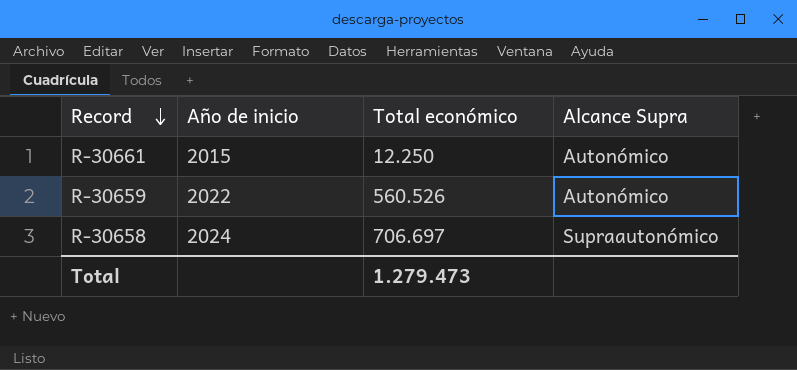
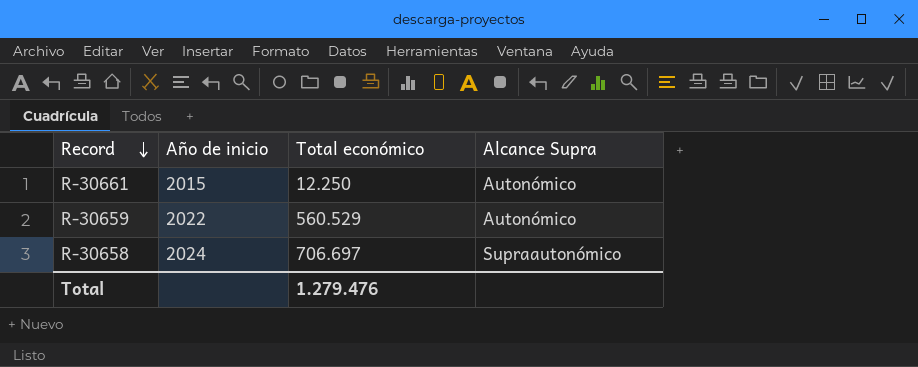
R-30659 | Total económico: 560.526 -> 560.529
Total | Total económico: 1.279.473 -> 1.279.476

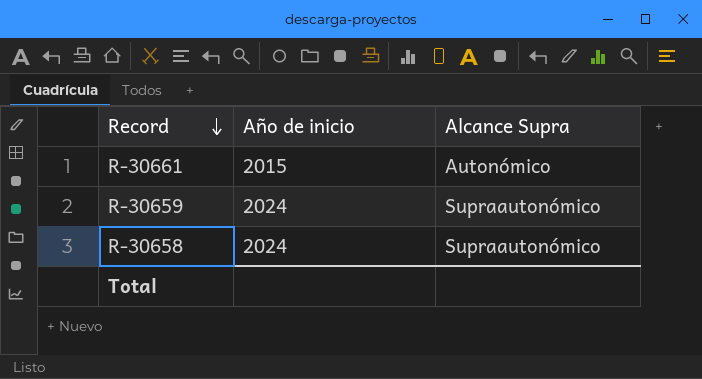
column Total económico | position: 3 -> none
R-30659 | Año de inicio: 2022 -> 2024
R-30659 | Alcance Supra: Autonómico -> Supraautonómico

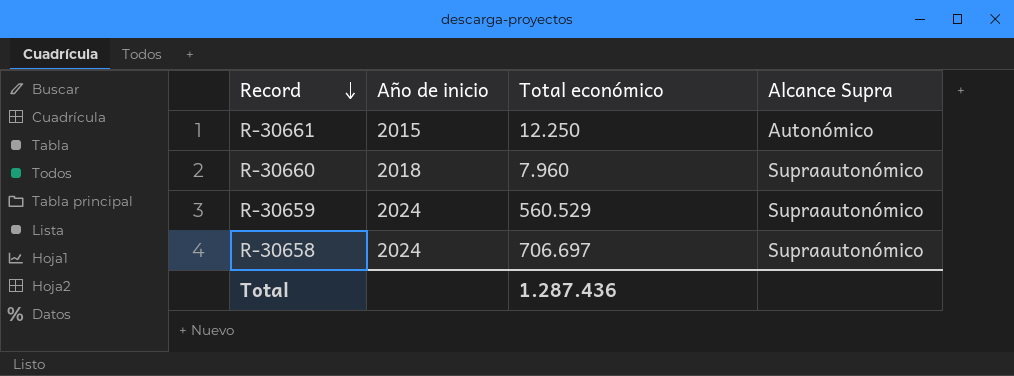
column Total económico | position: none -> 3
row R-30660: none -> 2018 | 7.960 | Supraautonómico

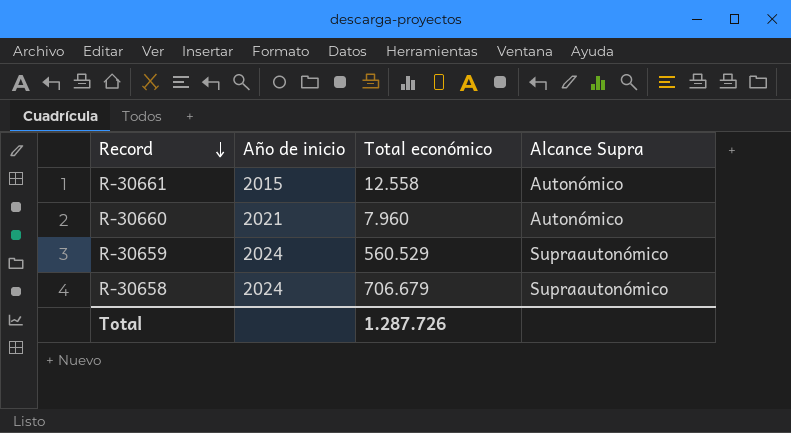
R-30661 | Total económico: 12.250 -> 12.558
R-30660 | Año de inicio: 2018 -> 2021
R-30660 | Alcance Supra: Supraautonómico -> Autonómico
R-30658 | Total económico: 706.697 -> 706.679
Total | Total económico: 1.287.436 -> 1.287.726

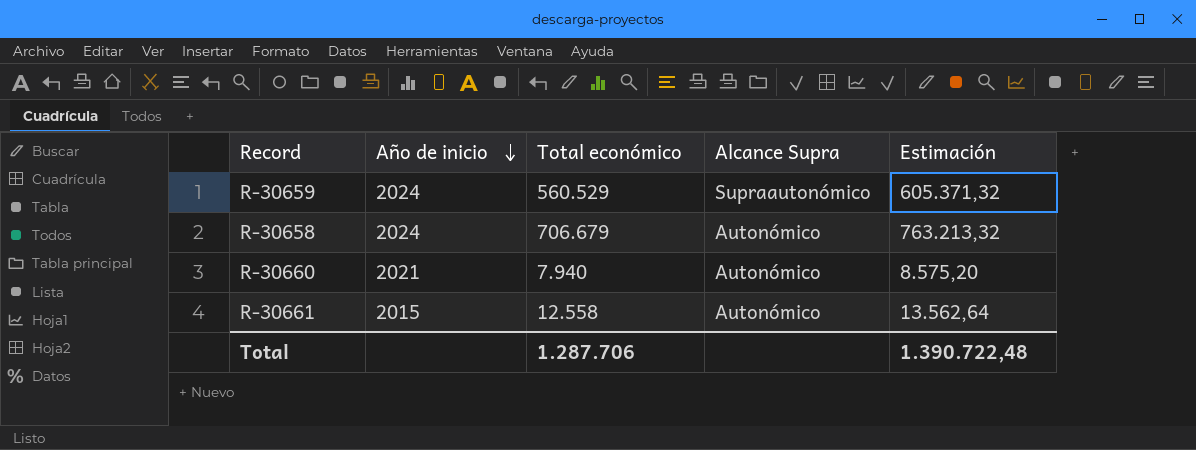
row order: Record descending -> Año de inicio descending
column Estimación | formula: none -> [Total económico] * 1,08
R-30658 | Alcance Supra: Supraautonómico -> Autonómico
R-30660 | Total económico: 7.960 -> 7.940
Total | Total económico: 1.287.726 -> 1.287.706

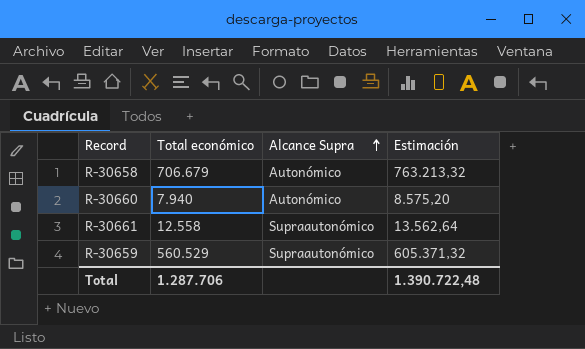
row order: Año de inicio descending -> Alcance Supra ascending
column Año de inicio | position: 2 -> none
R-30661 | Alcance Supra: Autonómico -> Supraautonómico

